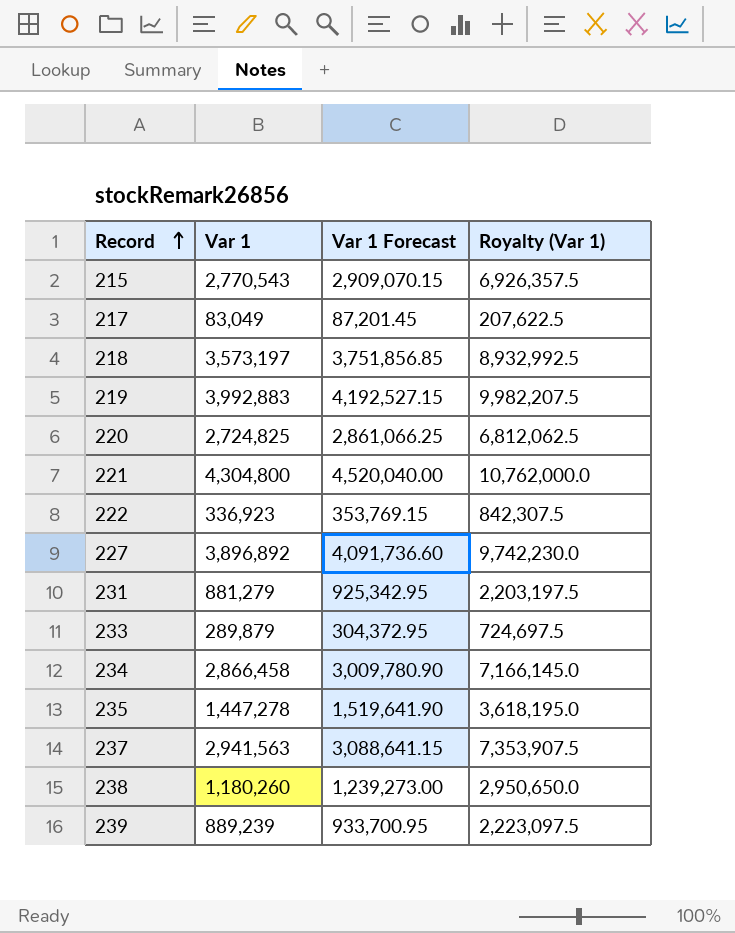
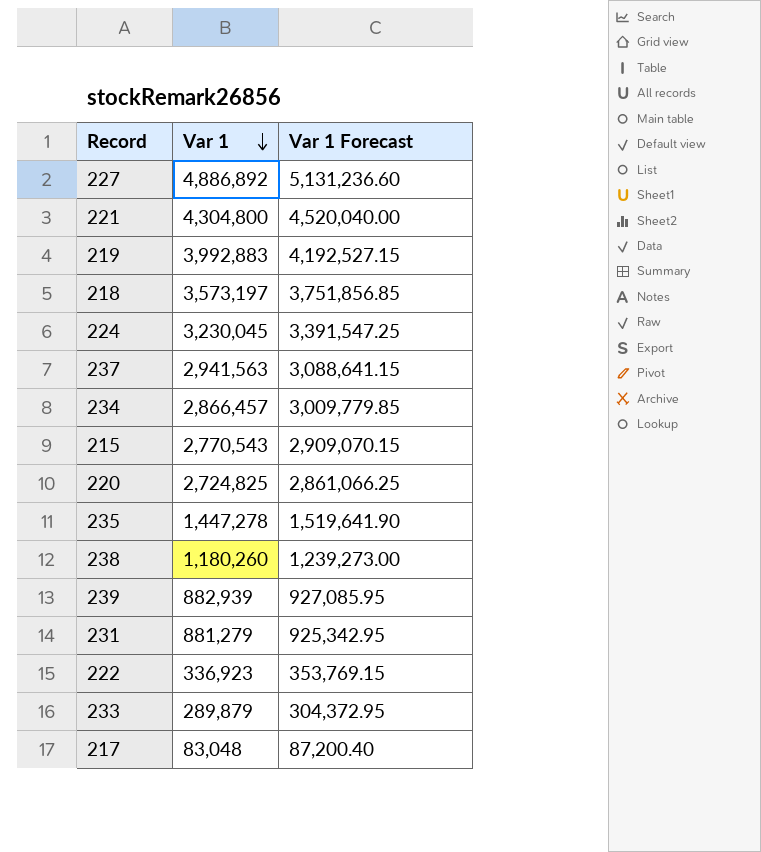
row order: Record ascending -> Var 1 descending
column Royalty (Var 1) | formula: [Var 1] * 2.5 -> none
227 | Var 1: 3,896,892 -> 4,886,892
227 | Var 1 Forecast: 4,091,736.60 -> 5,131,236.60
row 224: none -> 3,230,045 | 3,391,547.25
234 | Var 1: 2,866,458 -> 2,866,457
234 | Var 1 Forecast: 3,009,780.90 -> 3,009,779.85
239 | Var 1: 889,239 -> 882,939
239 | Var 1 Forecast: 933,700.95 -> 927,085.95
217 | Var 1: 83,049 -> 83,048
217 | Var 1 Forecast: 87,201.45 -> 87,200.40

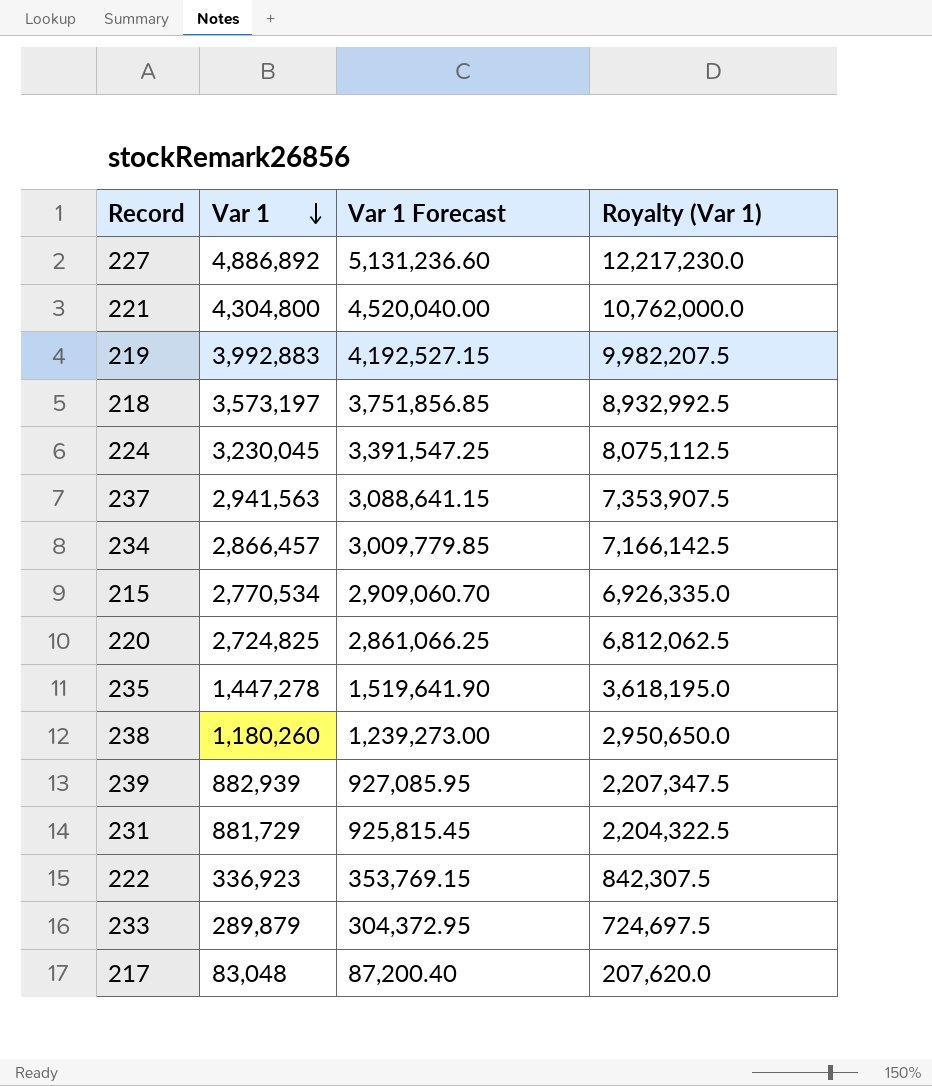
column Royalty (Var 1) | formula: none -> [Var 1] * 2.5
215 | Var 1: 2,770,543 -> 2,770,534
215 | Var 1 Forecast: 2,909,070.15 -> 2,909,060.70
231 | Var 1: 881,279 -> 881,729
231 | Var 1 Forecast: 925,342.95 -> 925,815.45

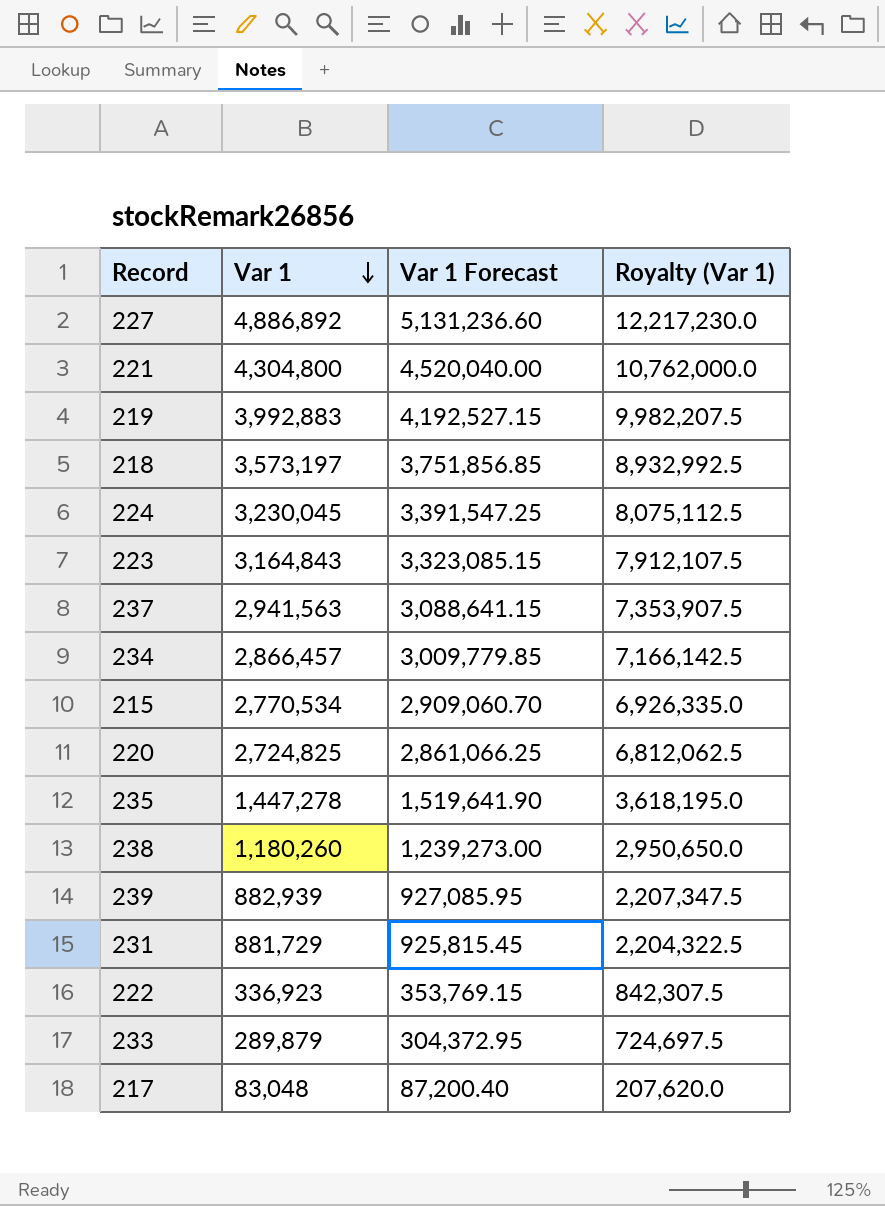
row 223: none -> 3,164,843 | 3,323,085.15 | 7,912,107.5

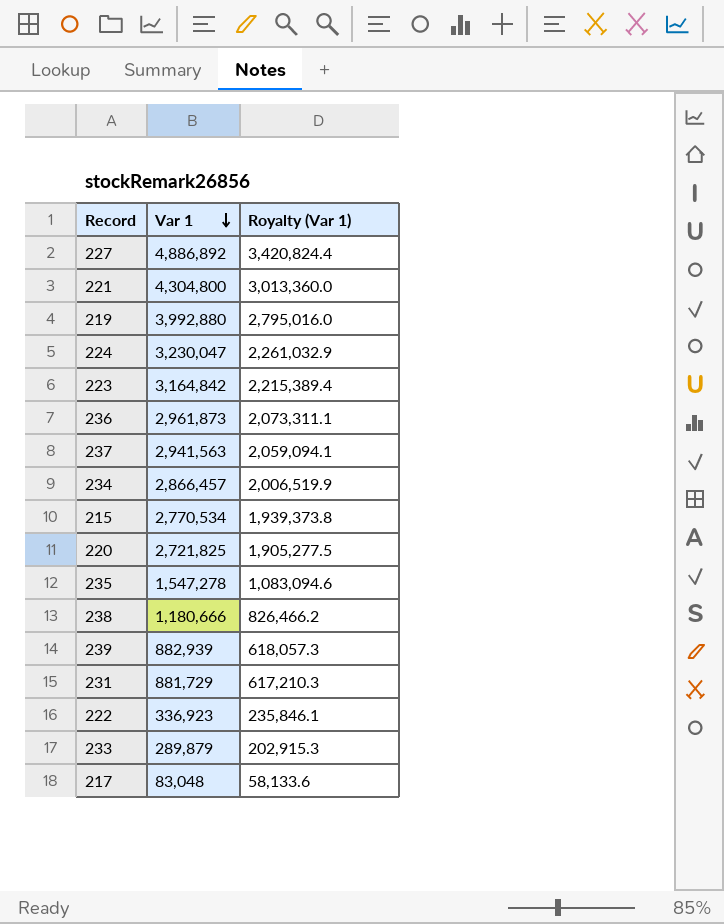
column Var 1 Forecast | formula: [Var 1] * 1.05 -> none
column Royalty (Var 1) | formula: [Var 1] * 2.5 -> [Var 1] * 0.7
row 218: 3,573,197 | 3,751,856.85 | 8,932,992.5 -> none
219 | Var 1: 3,992,883 -> 3,992,880
224 | Var 1: 3,230,045 -> 3,230,047
223 | Var 1: 3,164,843 -> 3,164,842
row 236: none -> 2,961,873 | 2,073,311.1
220 | Var 1: 2,724,825 -> 2,721,825
235 | Var 1: 1,447,278 -> 1,547,278
238 | Var 1: 1,180,260 -> 1,180,666

